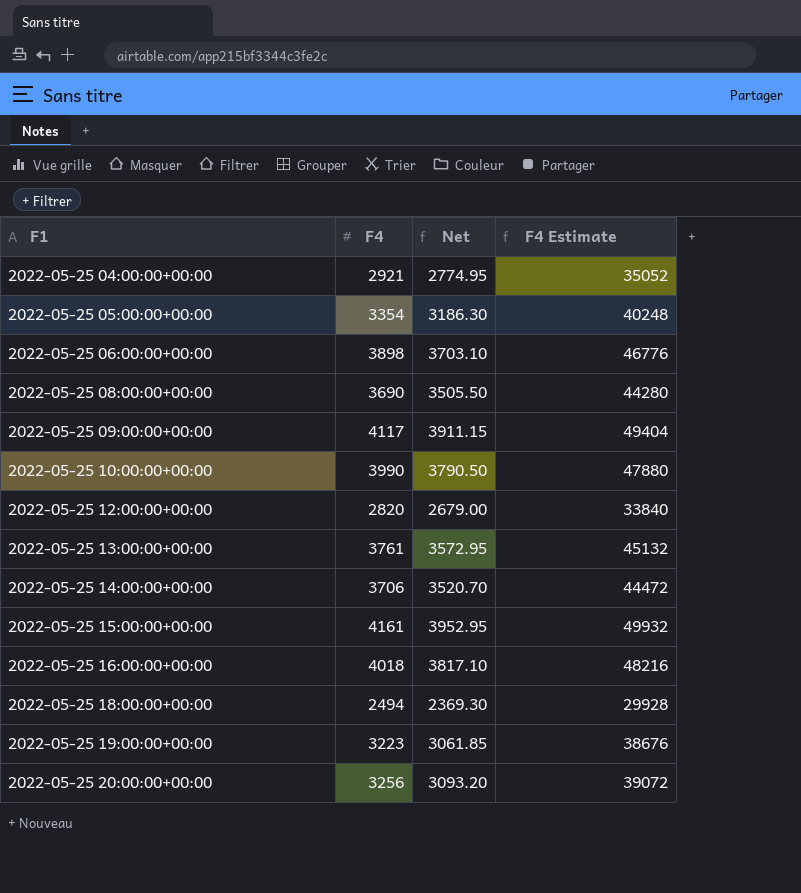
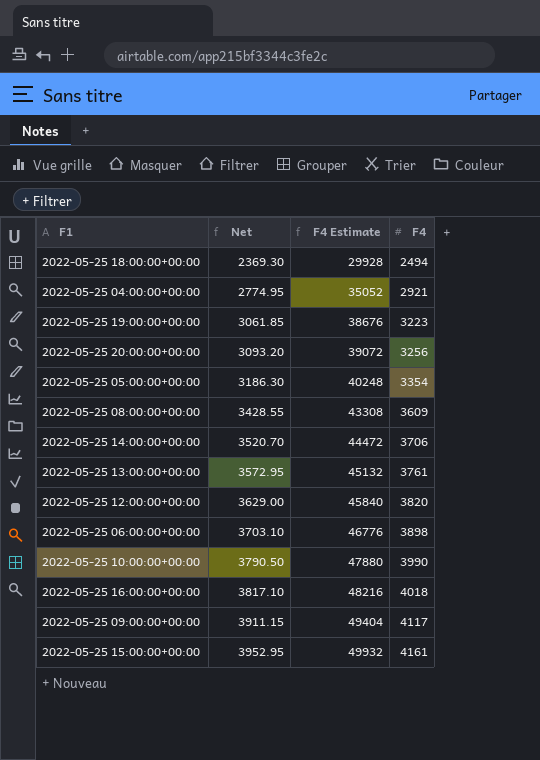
row order: F1 ascending -> Net ascending
column F4 | position: 2 -> 4
2022-05-25 08:00:00+00:00 | Net: 3505.50 -> 3428.55
2022-05-25 08:00:00+00:00 | F4 Estimate: 44280 -> 43308
2022-05-25 08:00:00+00:00 | F4: 3690 -> 3609
2022-05-25 12:00:00+00:00 | Net: 2679.00 -> 3629.00
2022-05-25 12:00:00+00:00 | F4 Estimate: 33840 -> 45840
2022-05-25 12:00:00+00:00 | F4: 2820 -> 3820

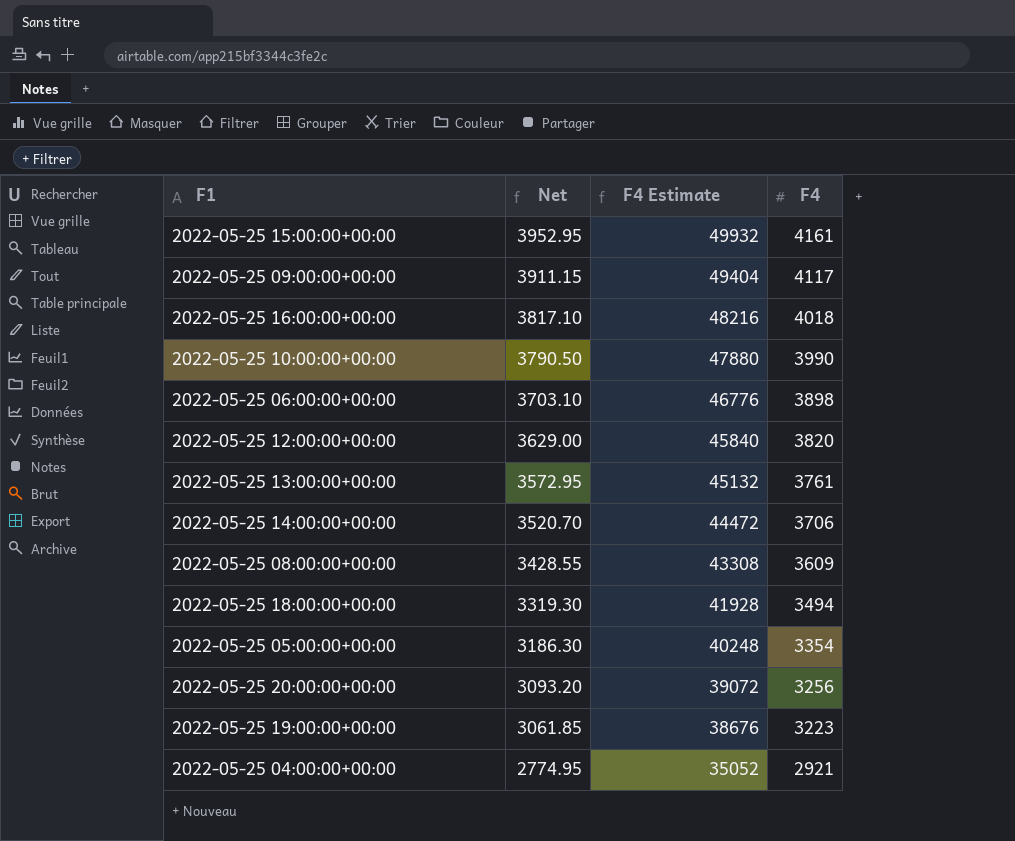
row order: Net ascending -> Net descending
2022-05-25 18:00:00+00:00 | Net: 2369.30 -> 3319.30
2022-05-25 18:00:00+00:00 | F4 Estimate: 29928 -> 41928
2022-05-25 18:00:00+00:00 | F4: 2494 -> 3494

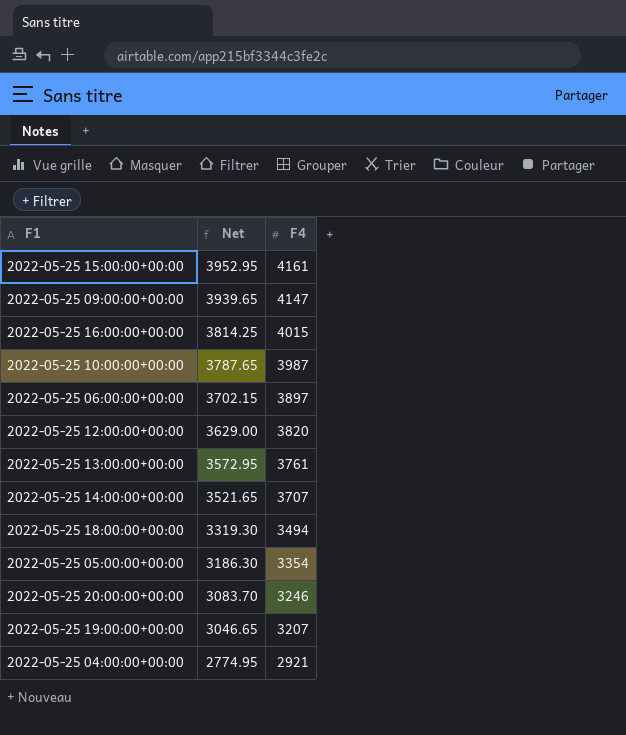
column F4 Estimate | formula: [F4] * 12 -> none
row 2022-05-25 08:00:00+00:00: 3428.55 | 43308 | 3609 -> none
2022-05-25 09:00:00+00:00 | Net: 3911.15 -> 3939.65
2022-05-25 09:00:00+00:00 | F4: 4117 -> 4147
2022-05-25 16:00:00+00:00 | Net: 3817.10 -> 3814.25
2022-05-25 16:00:00+00:00 | F4: 4018 -> 4015
2022-05-25 10:00:00+00:00 | Net: 3790.50 -> 3787.65
2022-05-25 10:00:00+00:00 | F4: 3990 -> 3987
2022-05-25 06:00:00+00:00 | Net: 3703.10 -> 3702.15
2022-05-25 06:00:00+00:00 | F4: 3898 -> 3897
2022-05-25 14:00:00+00:00 | Net: 3520.70 -> 3521.65
2022-05-25 14:00:00+00:00 | F4: 3706 -> 3707
2022-05-25 20:00:00+00:00 | Net: 3093.20 -> 3083.70
2022-05-25 20:00:00+00:00 | F4: 3256 -> 3246
2022-05-25 19:00:00+00:00 | Net: 3061.85 -> 3046.65
2022-05-25 19:00:00+00:00 | F4: 3223 -> 3207

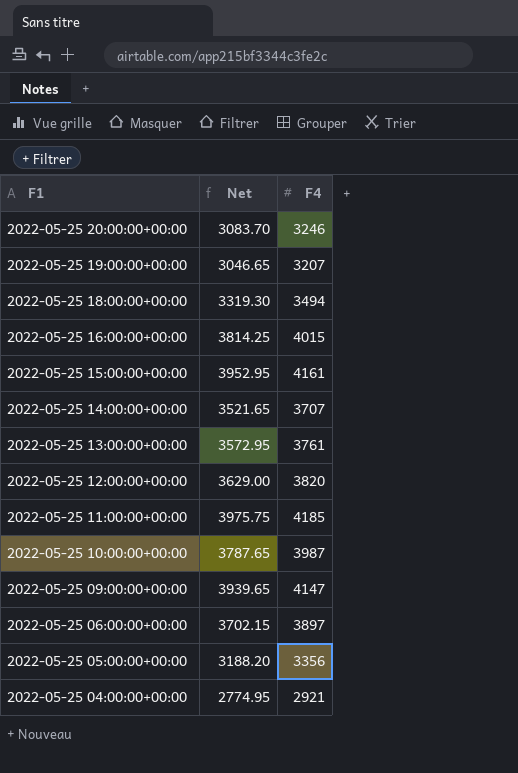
row order: Net descending -> F1 descending
row 2022-05-25 11:00:00+00:00: none -> 3975.75 | 4185
2022-05-25 05:00:00+00:00 | Net: 3186.30 -> 3188.20
2022-05-25 05:00:00+00:00 | F4: 3354 -> 3356

